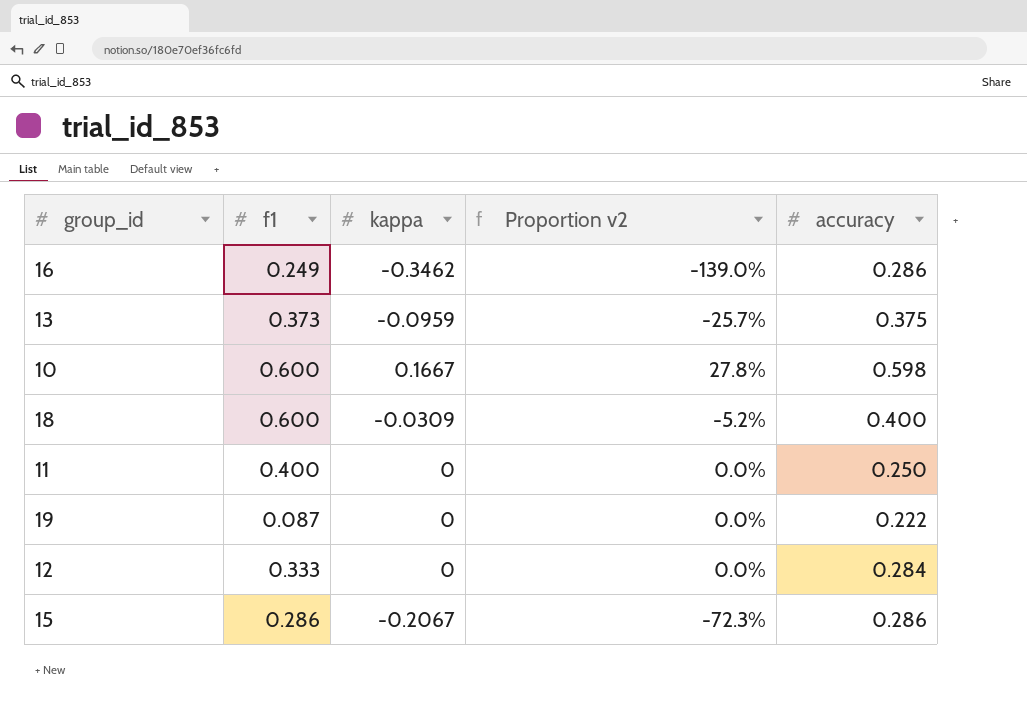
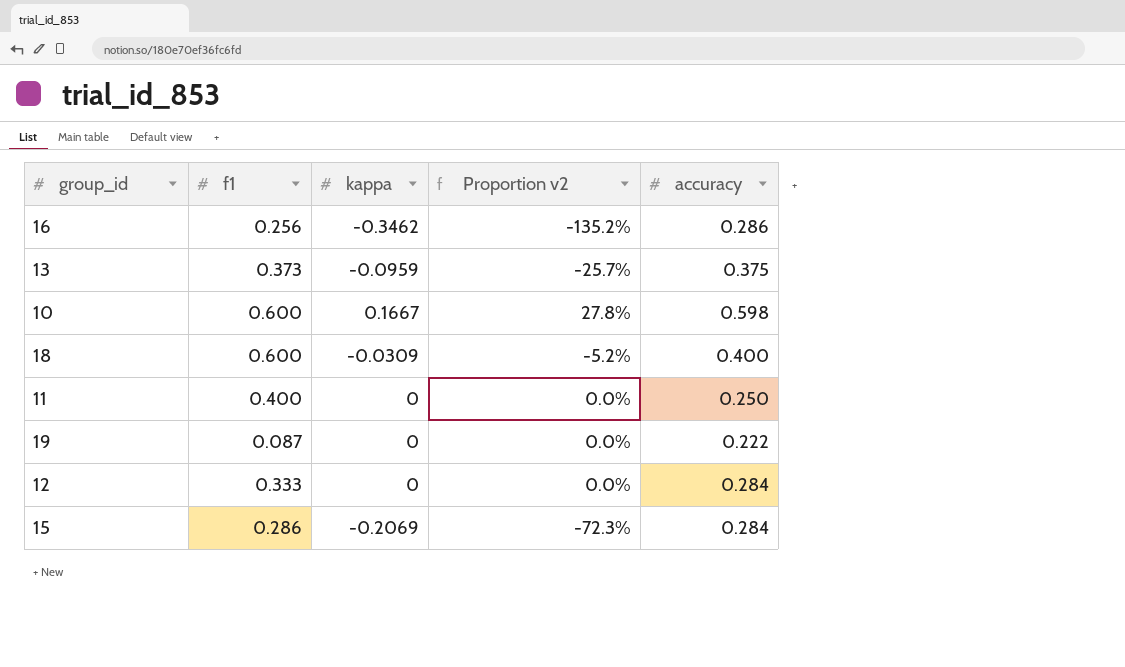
16 | f1: 0.249 -> 0.256
16 | Proportion v2: -139.0% -> -135.2%
15 | kappa: -0.2067 -> -0.2069
15 | accuracy: 0.286 -> 0.284

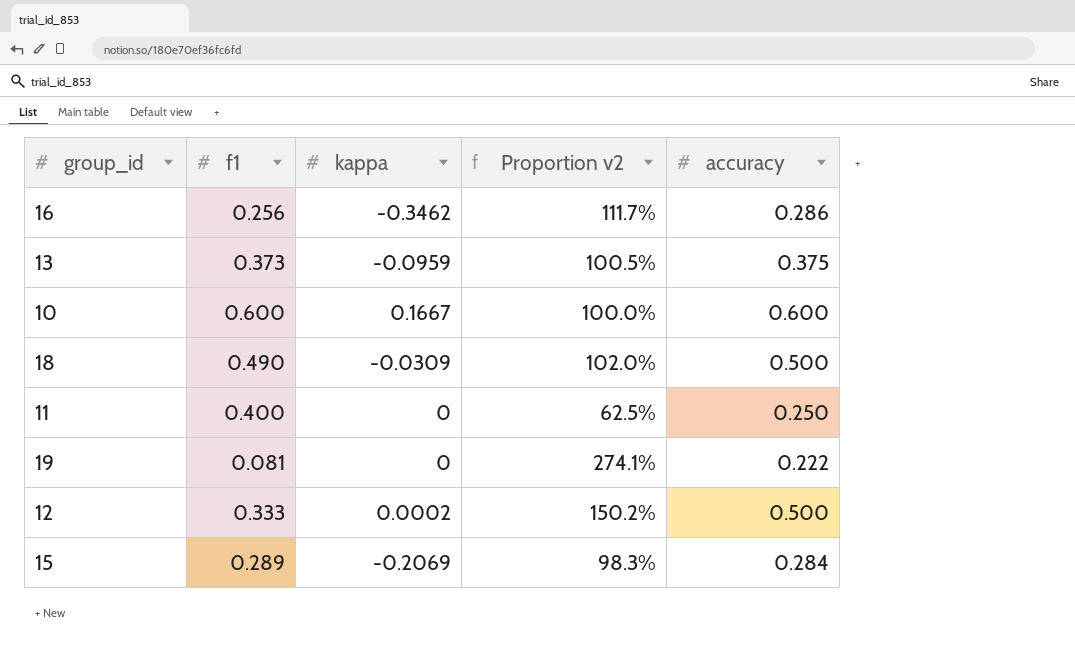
column Proportion v2 | formula: [kappa] / [f1] -> [accuracy] / [f1]
10 | accuracy: 0.598 -> 0.600
18 | f1: 0.600 -> 0.490
18 | accuracy: 0.400 -> 0.500
19 | f1: 0.087 -> 0.081
12 | kappa: 0 -> 0.0002
12 | accuracy: 0.284 -> 0.500
15 | f1: 0.286 -> 0.289

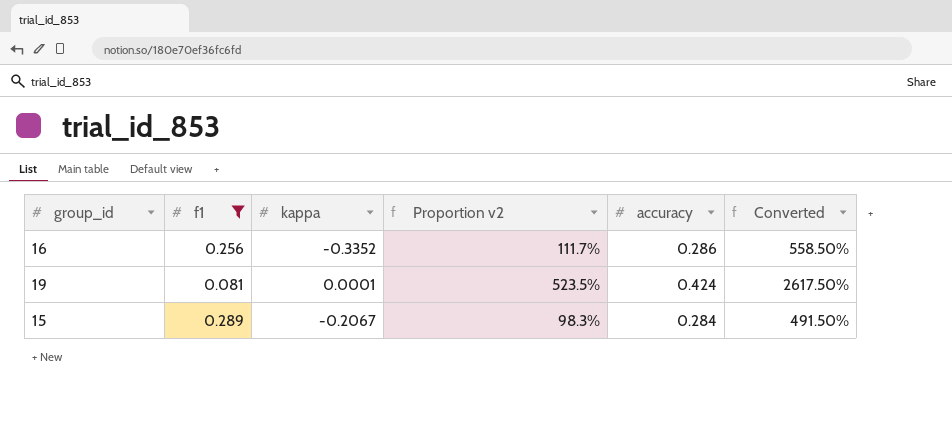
filter: none -> f1 <= 0.289
column Converted | formula: none -> [Proportion v2] * 5
16 | kappa: -0.3462 -> -0.3352
19 | kappa: 0 -> 0.0001
19 | Proportion v2: 274.1% -> 523.5%
19 | accuracy: 0.222 -> 0.424
15 | kappa: -0.2069 -> -0.2067

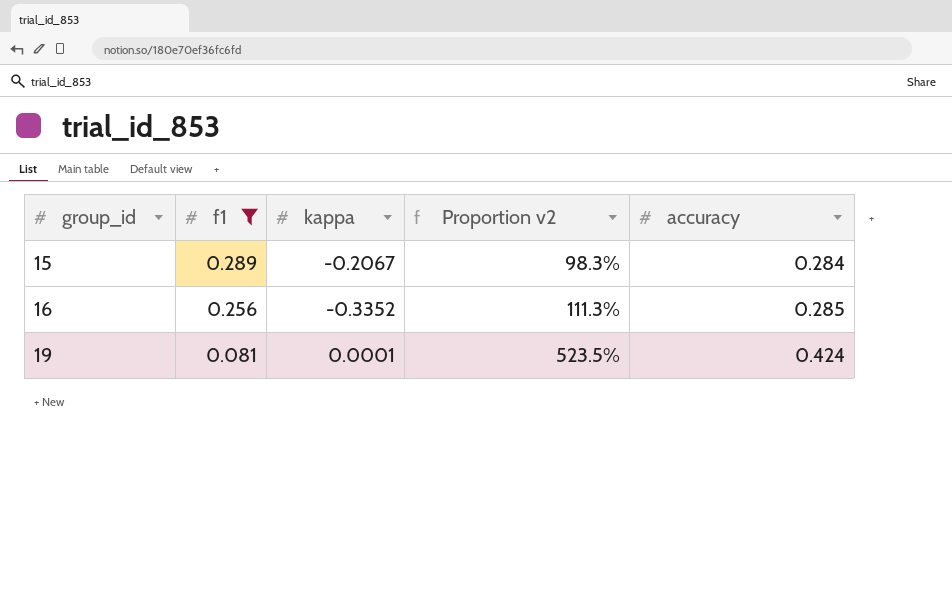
row order: none -> group_id ascending
column Converted | formula: [Proportion v2] * 5 -> none
16 | Proportion v2: 111.7% -> 111.3%
16 | accuracy: 0.286 -> 0.285

